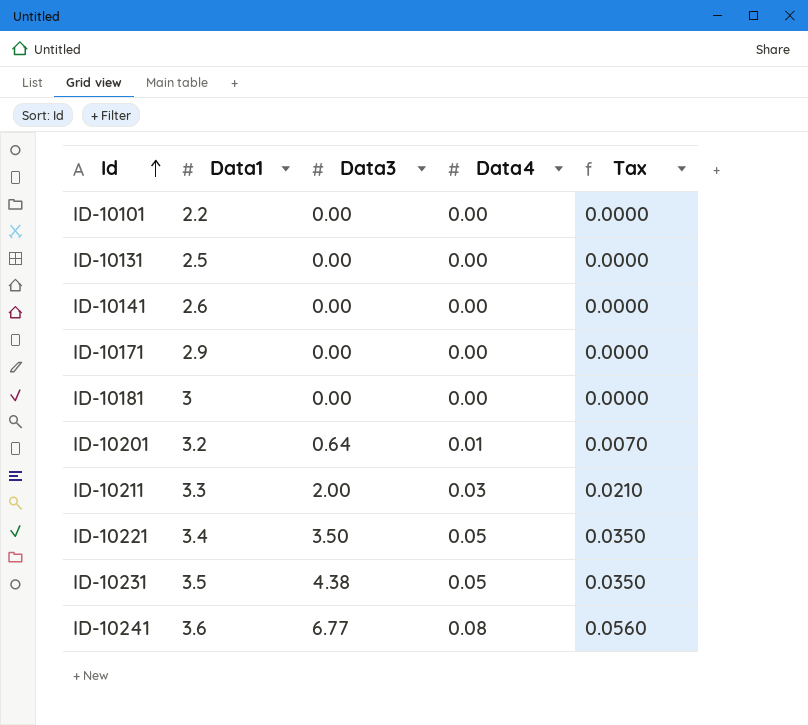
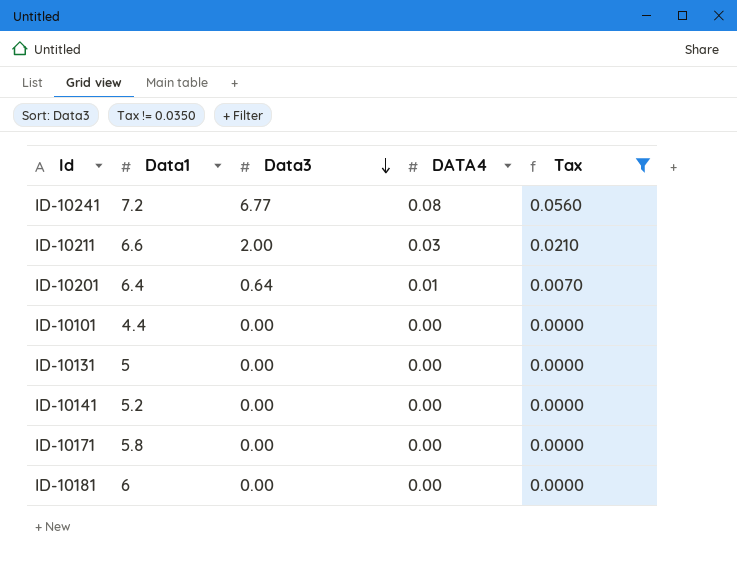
filter: none -> Tax != 0.0350
row order: Id ascending -> Data3 descending
column name: Data4 -> DATA4
ID-10241 | Data1: 3.6 -> 7.2
ID-10211 | Data1: 3.3 -> 6.6
ID-10201 | Data1: 3.2 -> 6.4
ID-10101 | Data1: 2.2 -> 4.4
ID-10131 | Data1: 2.5 -> 5
ID-10141 | Data1: 2.6 -> 5.2
ID-10171 | Data1: 2.9 -> 5.8
ID-10181 | Data1: 3 -> 6

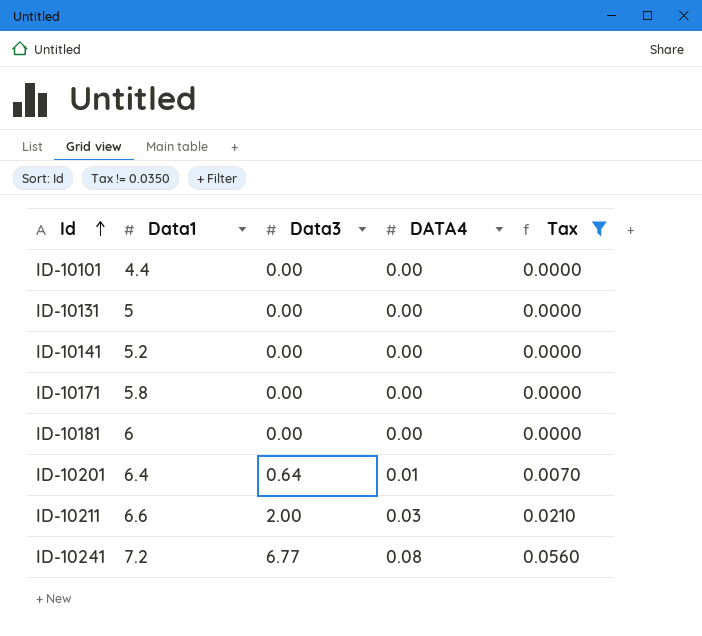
row order: Data3 descending -> Id ascending

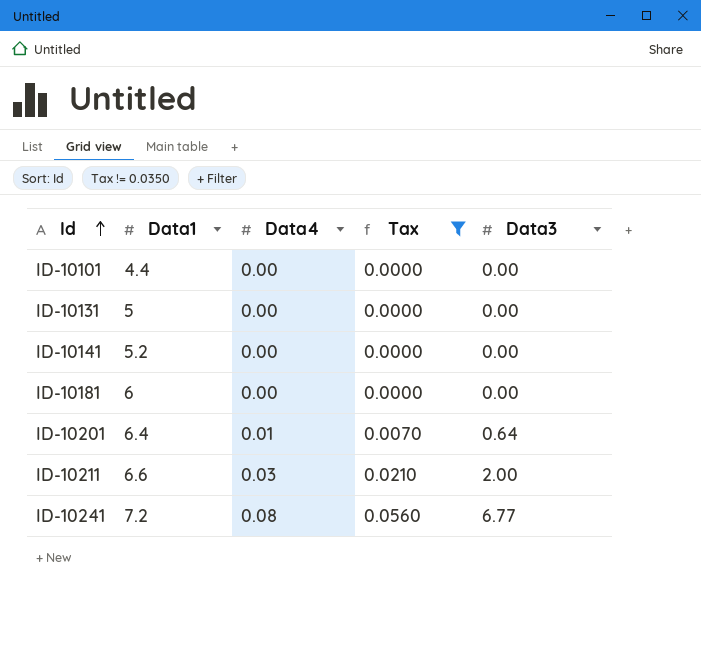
column name: DATA4 -> Data4
column Data3 | position: 3 -> 5
row ID-10171: 5.8 | 0.00 | 0.00 | 0.0000 -> none

